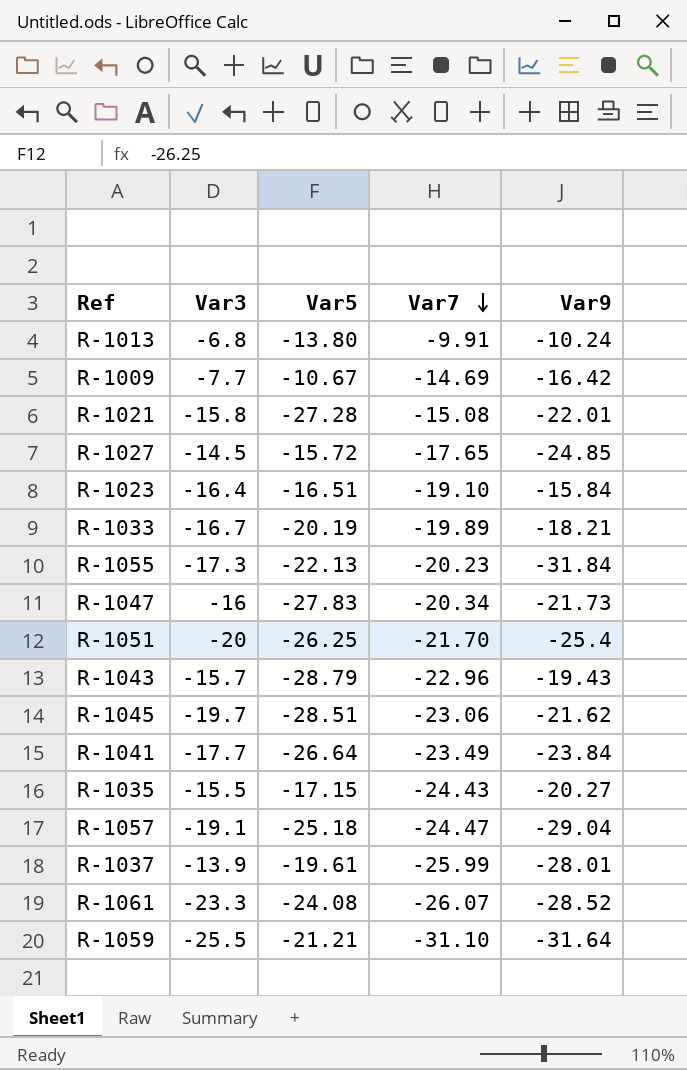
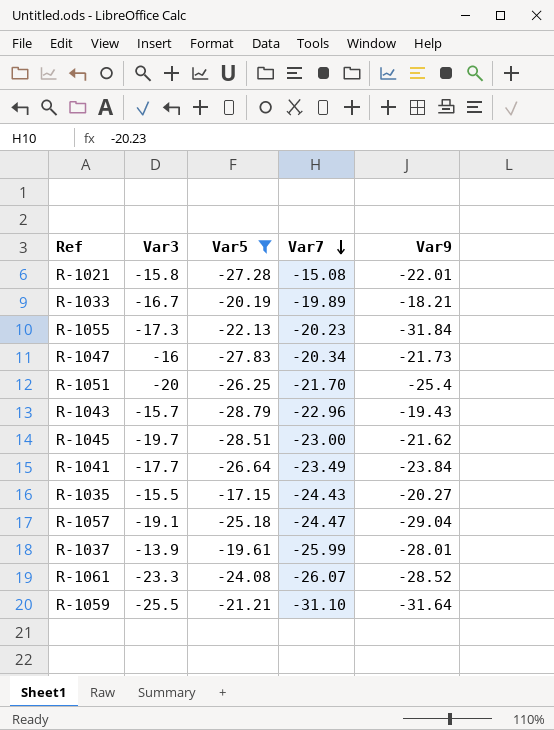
filter: none -> Var5 <= -17.15
R-1045 | Var7: -23.06 -> -23.00

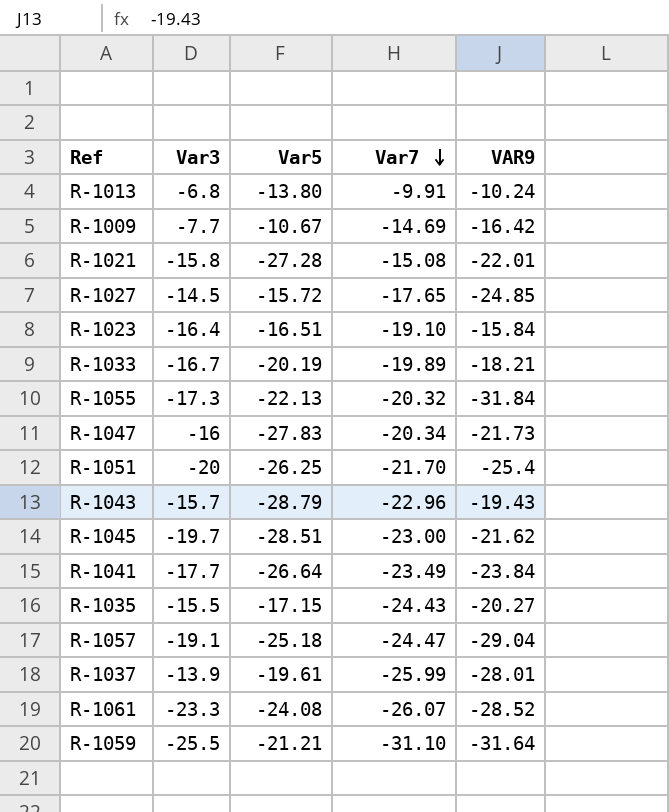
filter: Var5 <= -17.15 -> none
column name: Var9 -> VAR9
R-1055 | Var7: -20.23 -> -20.32

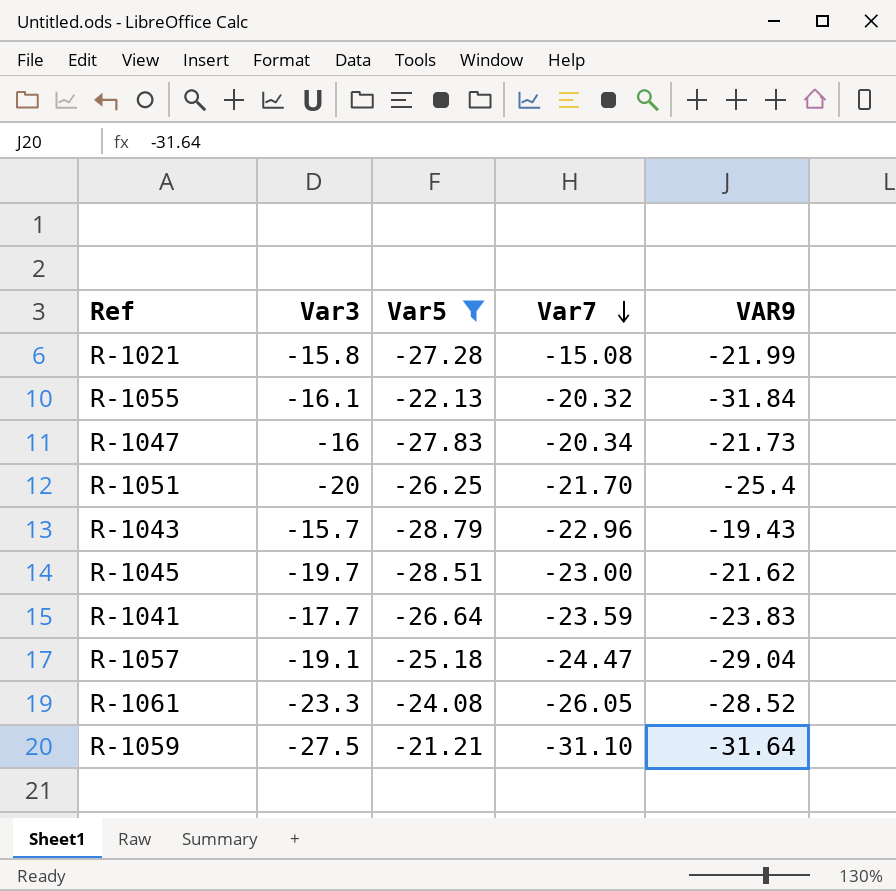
filter: none -> Var5 <= -21.21
R-1021 | VAR9: -22.01 -> -21.99
R-1055 | Var3: -17.3 -> -16.1
R-1041 | Var7: -23.49 -> -23.59
R-1041 | VAR9: -23.84 -> -23.83
R-1061 | Var7: -26.07 -> -26.05
R-1059 | Var3: -25.5 -> -27.5

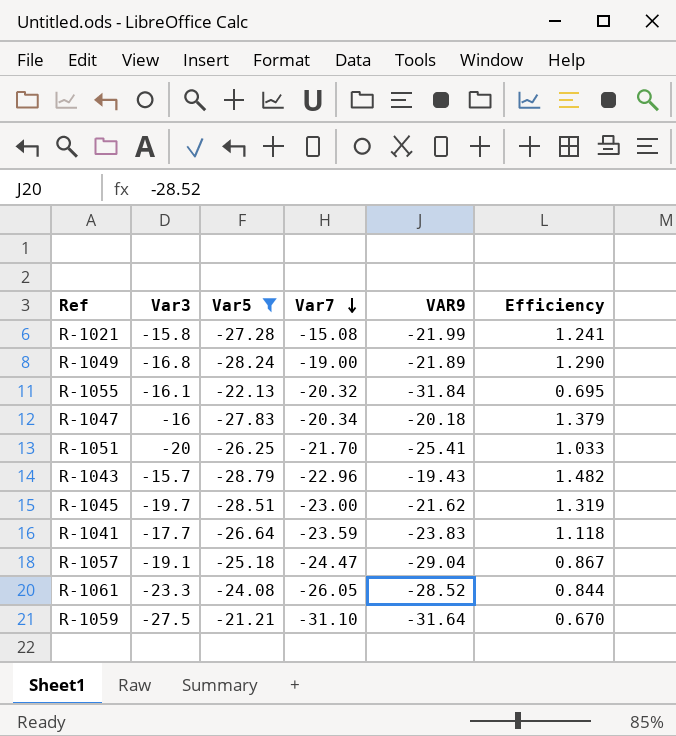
column Efficiency | formula: none -> [Var5] / [VAR9]
row R-1049: none -> -16.8 | -28.24 | -19.00 | -21.89 | 1.290
R-1047 | VAR9: -21.73 -> -20.18
R-1051 | VAR9: -25.4 -> -25.41

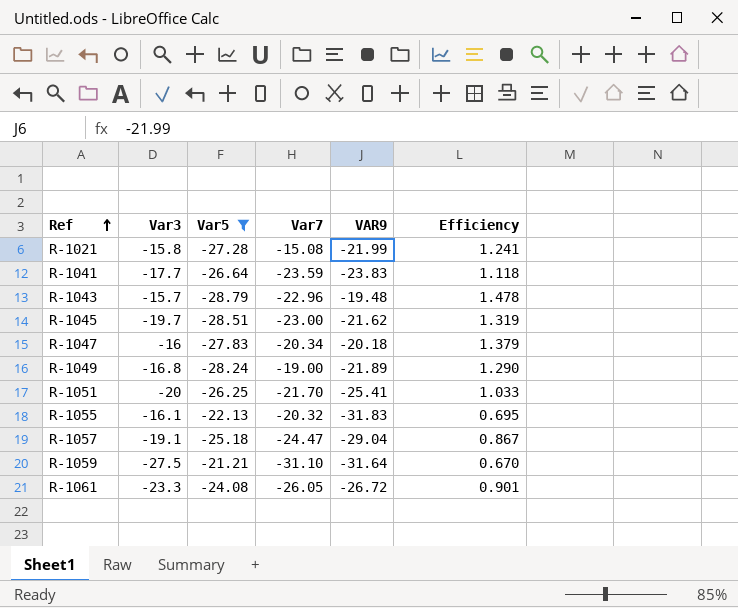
row order: Var7 descending -> Ref ascending
R-1043 | VAR9: -19.43 -> -19.48
R-1043 | Efficiency: 1.482 -> 1.478
R-1055 | VAR9: -31.84 -> -31.83
R-1061 | VAR9: -28.52 -> -26.72
R-1061 | Efficiency: 0.844 -> 0.901

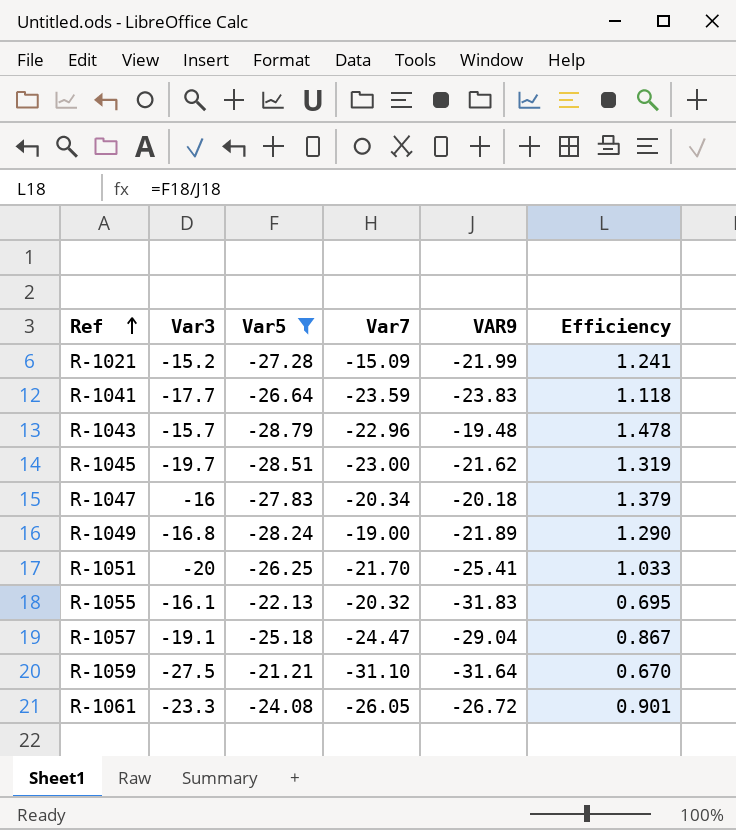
R-1021 | Var3: -15.8 -> -15.2
R-1021 | Var7: -15.08 -> -15.09

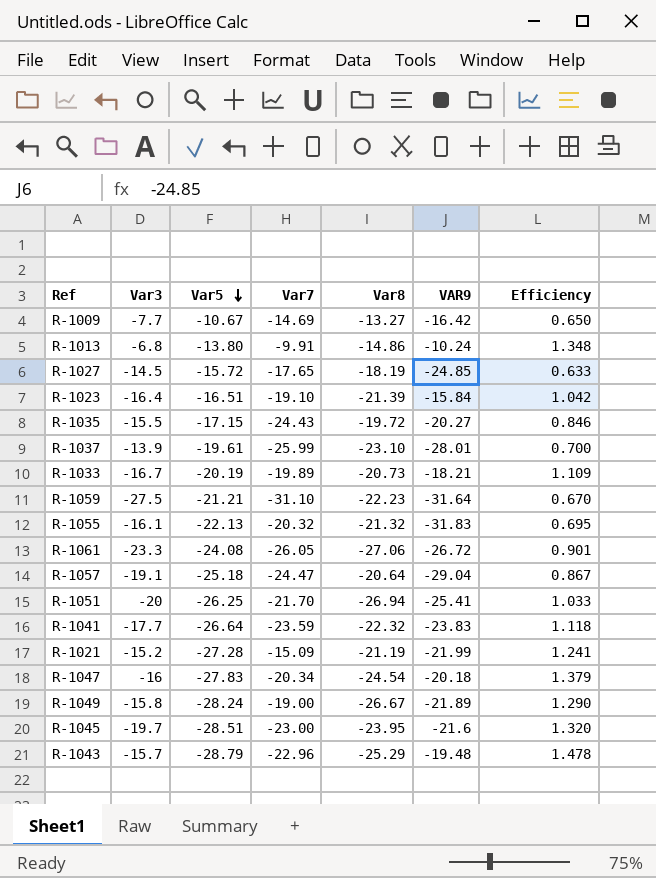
filter: Var5 <= -21.21 -> none
row order: Ref ascending -> Var5 descending
column Var8 | position: none -> 5
R-1049 | Var3: -16.8 -> -15.8
R-1045 | VAR9: -21.62 -> -21.6
R-1045 | Efficiency: 1.319 -> 1.320

